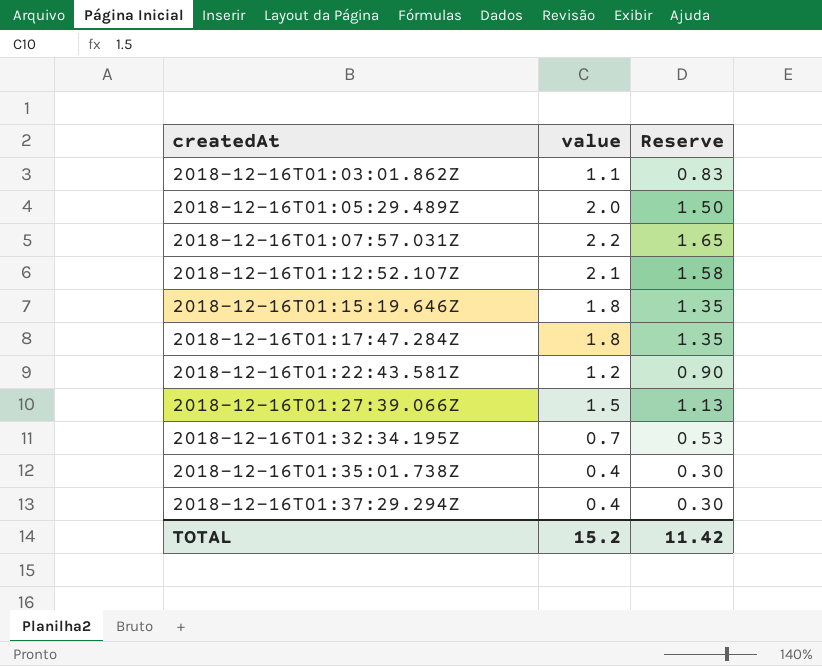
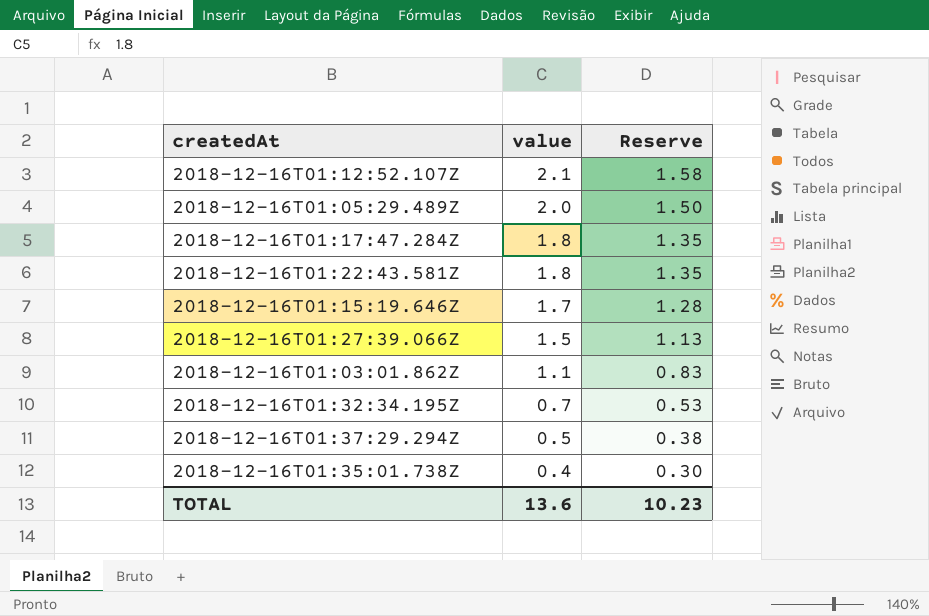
row order: createdAt ascending -> value descending
row 2018-12-16T01:07:57.031Z: 2.2 | 1.65 -> none
2018-12-16T01:22:43.581Z | value: 1.2 -> 1.8
2018-12-16T01:22:43.581Z | Reserve: 0.90 -> 1.35
2018-12-16T01:15:19.646Z | value: 1.8 -> 1.7
2018-12-16T01:15:19.646Z | Reserve: 1.35 -> 1.28
2018-12-16T01:37:29.294Z | value: 0.4 -> 0.5
2018-12-16T01:37:29.294Z | Reserve: 0.30 -> 0.38
TOTAL | value: 15.2 -> 13.6
TOTAL | Reserve: 11.42 -> 10.23

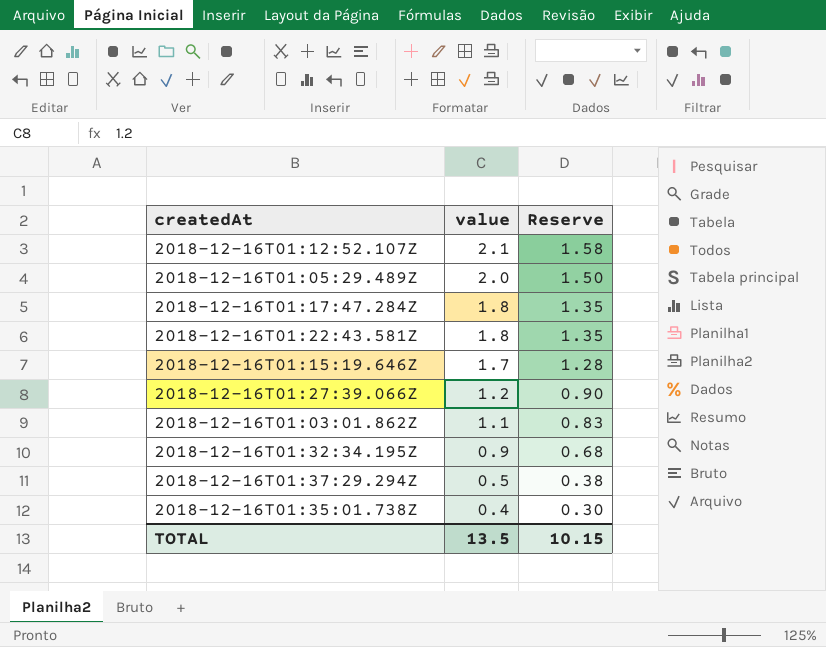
2018-12-16T01:27:39.066Z | value: 1.5 -> 1.2
2018-12-16T01:27:39.066Z | Reserve: 1.13 -> 0.90
2018-12-16T01:32:34.195Z | value: 0.7 -> 0.9
2018-12-16T01:32:34.195Z | Reserve: 0.53 -> 0.68
TOTAL | value: 13.6 -> 13.5
TOTAL | Reserve: 10.23 -> 10.15

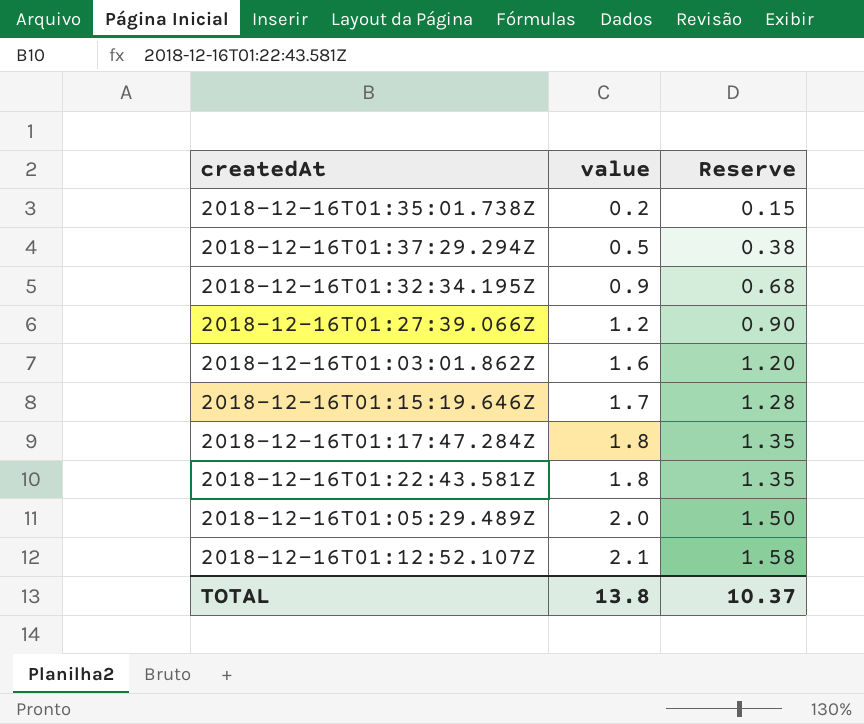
row order: value descending -> value ascending
2018-12-16T01:35:01.738Z | value: 0.4 -> 0.2
2018-12-16T01:35:01.738Z | Reserve: 0.30 -> 0.15
2018-12-16T01:03:01.862Z | value: 1.1 -> 1.6
2018-12-16T01:03:01.862Z | Reserve: 0.83 -> 1.20
TOTAL | value: 13.5 -> 13.8
TOTAL | Reserve: 10.15 -> 10.37

